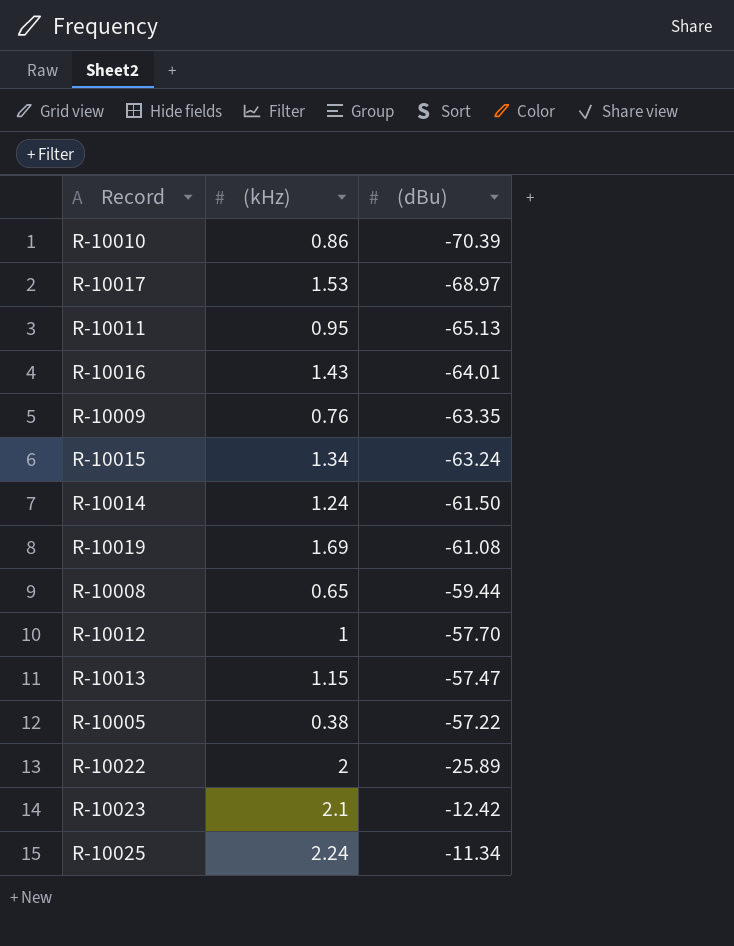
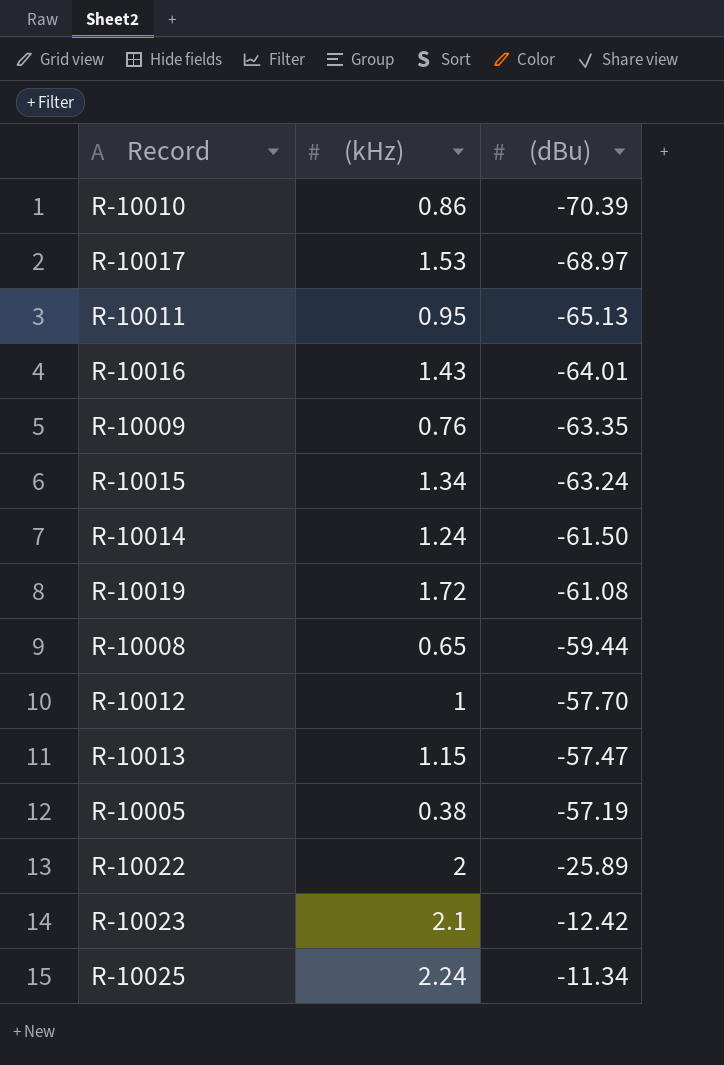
R-10019 | (kHz): 1.69 -> 1.72
R-10005 | (dBu): -57.22 -> -57.19

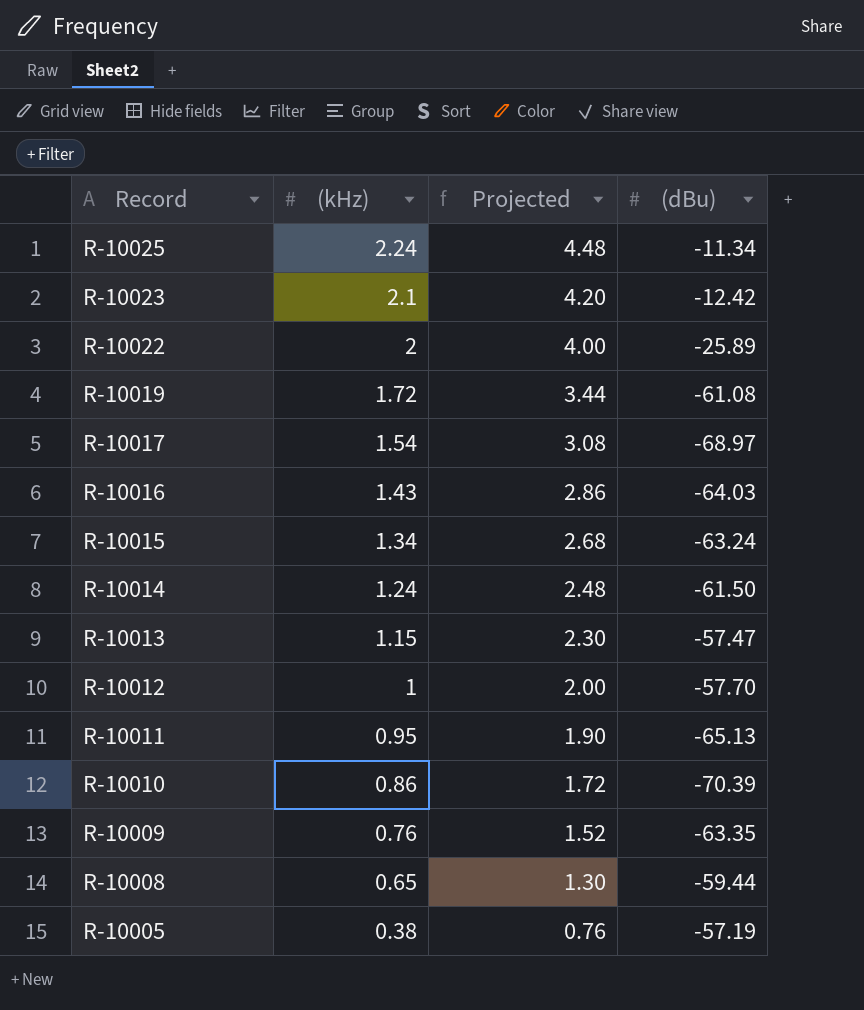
row order: (dBu) ascending -> Record descending
column Projected | formula: none -> [(kHz)] * 2
R-10017 | (kHz): 1.53 -> 1.54
R-10016 | (dBu): -64.01 -> -64.03

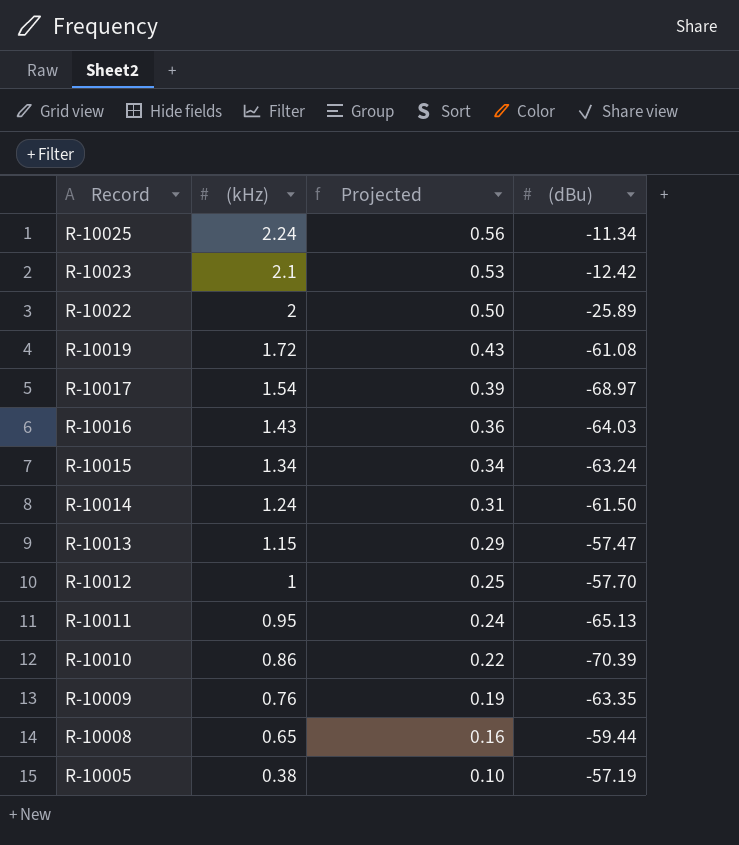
column Projected | formula: [(kHz)] * 2 -> [(kHz)] * 0.25

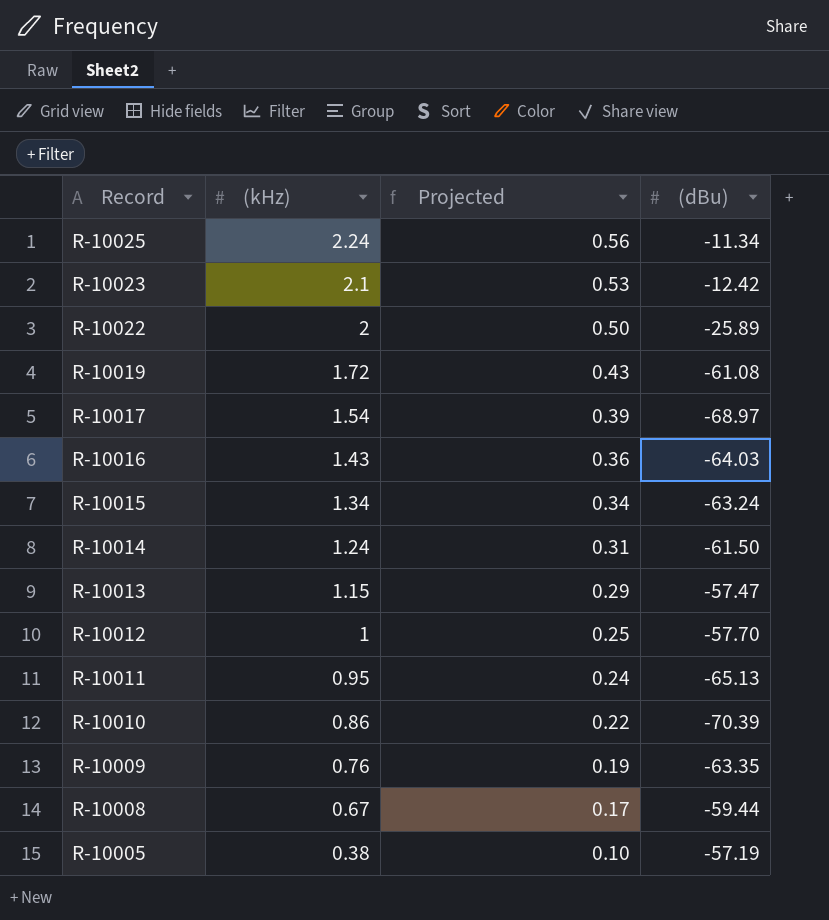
R-10008 | (kHz): 0.65 -> 0.67
R-10008 | Projected: 0.16 -> 0.17

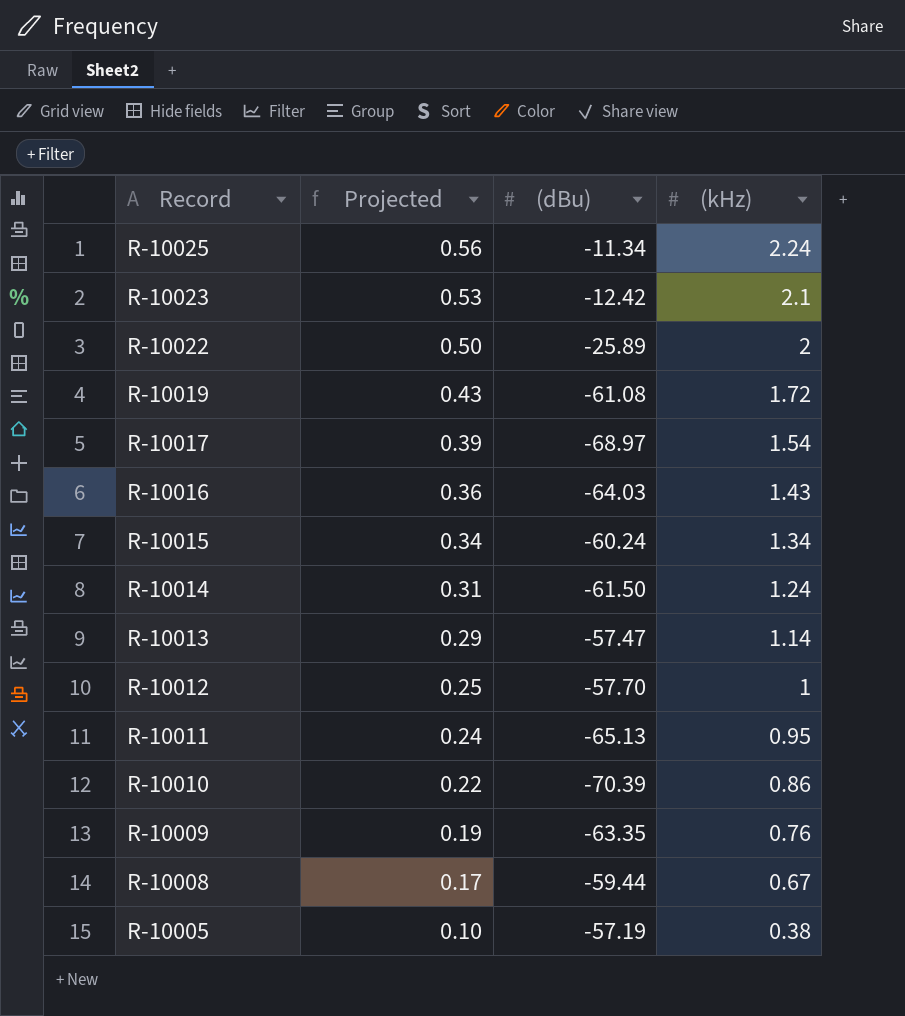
column (kHz) | position: 2 -> 4
R-10015 | (dBu): -63.24 -> -60.24
R-10013 | (kHz): 1.15 -> 1.14

